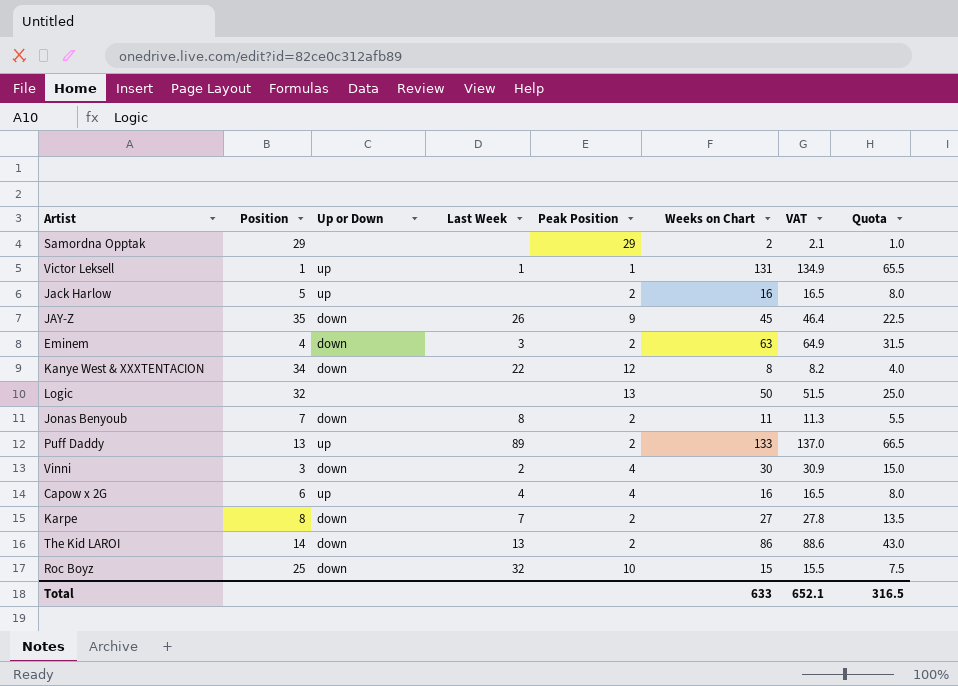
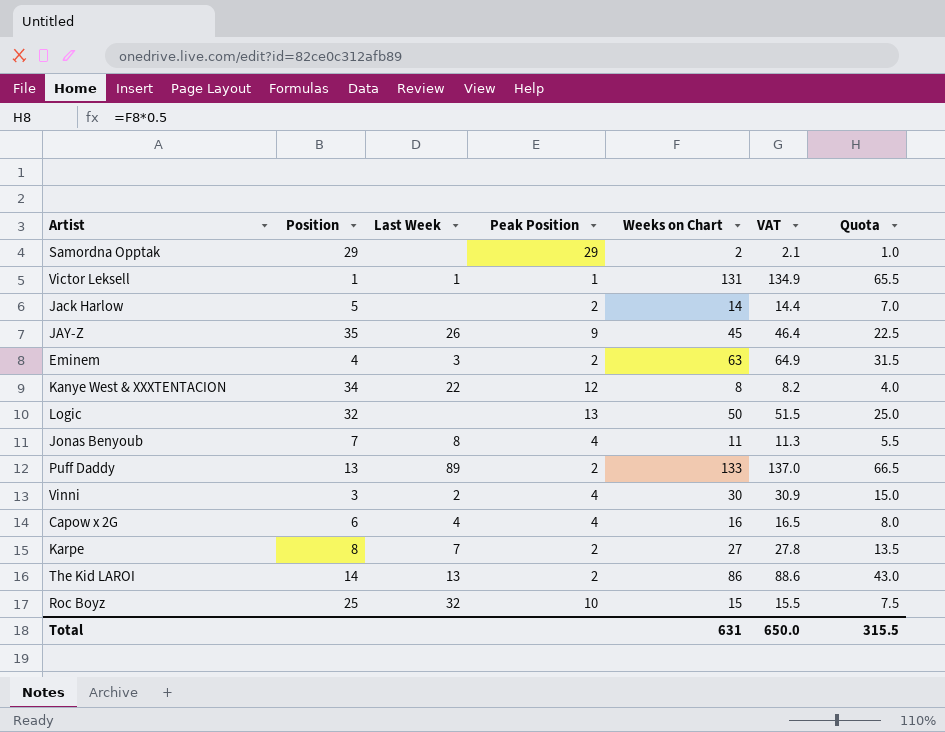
column Up or Down | position: 3 -> none
Jack Harlow | Weeks on Chart: 16 -> 14
Jack Harlow | VAT: 16.5 -> 14.4
Jack Harlow | Quota: 8.0 -> 7.0
Jonas Benyoub | Peak Position: 2 -> 4
Total | Weeks on Chart: 633 -> 631
Total | VAT: 652.1 -> 650.0
Total | Quota: 316.5 -> 315.5

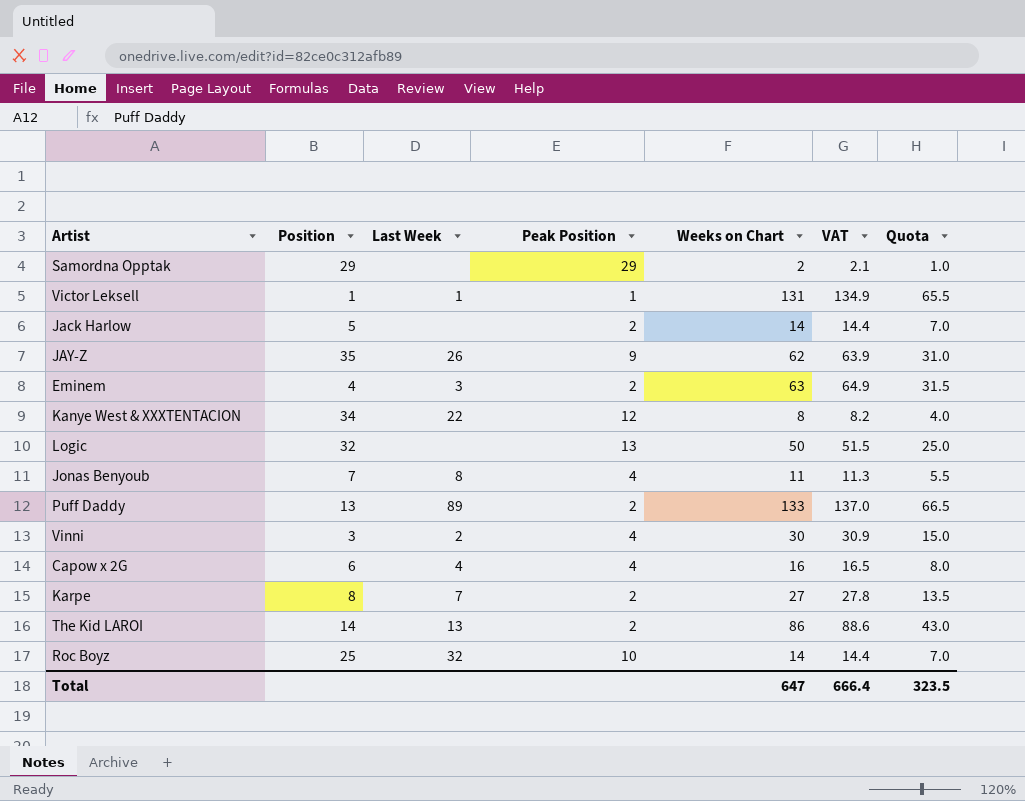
JAY-Z | Weeks on Chart: 45 -> 62
JAY-Z | VAT: 46.4 -> 63.9
JAY-Z | Quota: 22.5 -> 31.0
Roc Boyz | Weeks on Chart: 15 -> 14
Roc Boyz | VAT: 15.5 -> 14.4
Roc Boyz | Quota: 7.5 -> 7.0
Total | Weeks on Chart: 631 -> 647
Total | VAT: 650.0 -> 666.4
Total | Quota: 315.5 -> 323.5

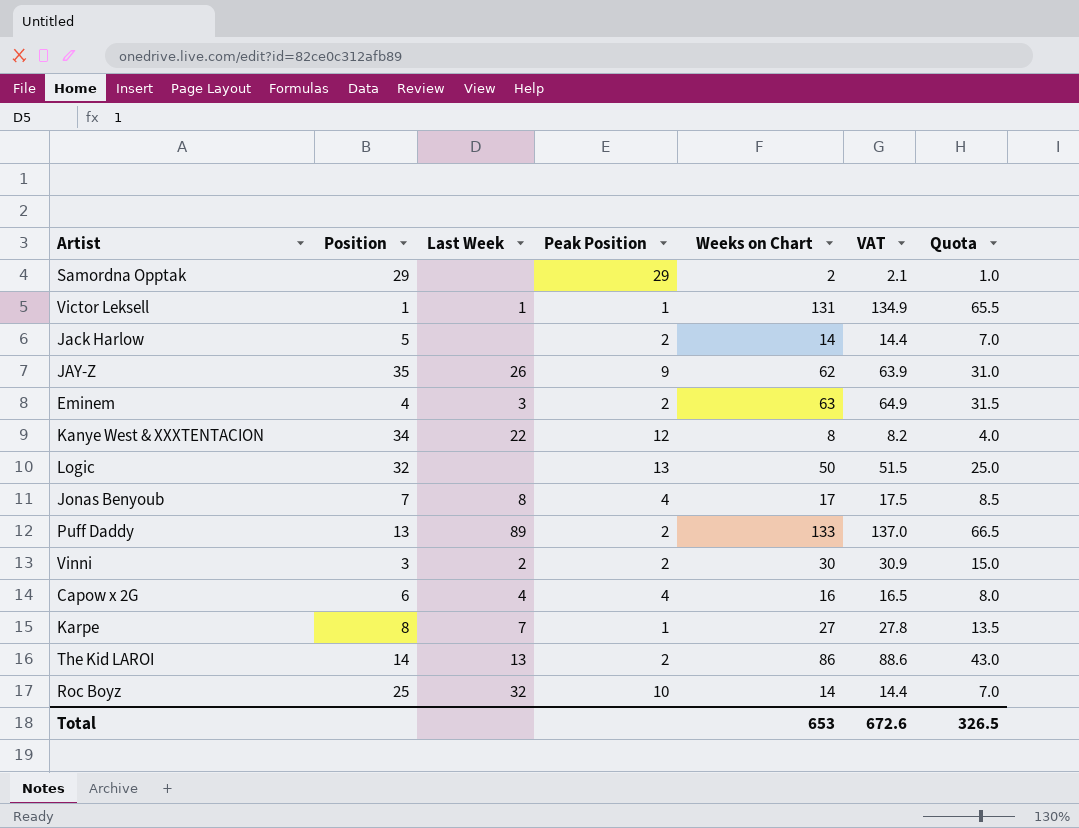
Jonas Benyoub | Weeks on Chart: 11 -> 17
Jonas Benyoub | VAT: 11.3 -> 17.5
Jonas Benyoub | Quota: 5.5 -> 8.5
Vinni | Peak Position: 4 -> 2
Karpe | Peak Position: 2 -> 1
Total | Weeks on Chart: 647 -> 653
Total | VAT: 666.4 -> 672.6
Total | Quota: 323.5 -> 326.5

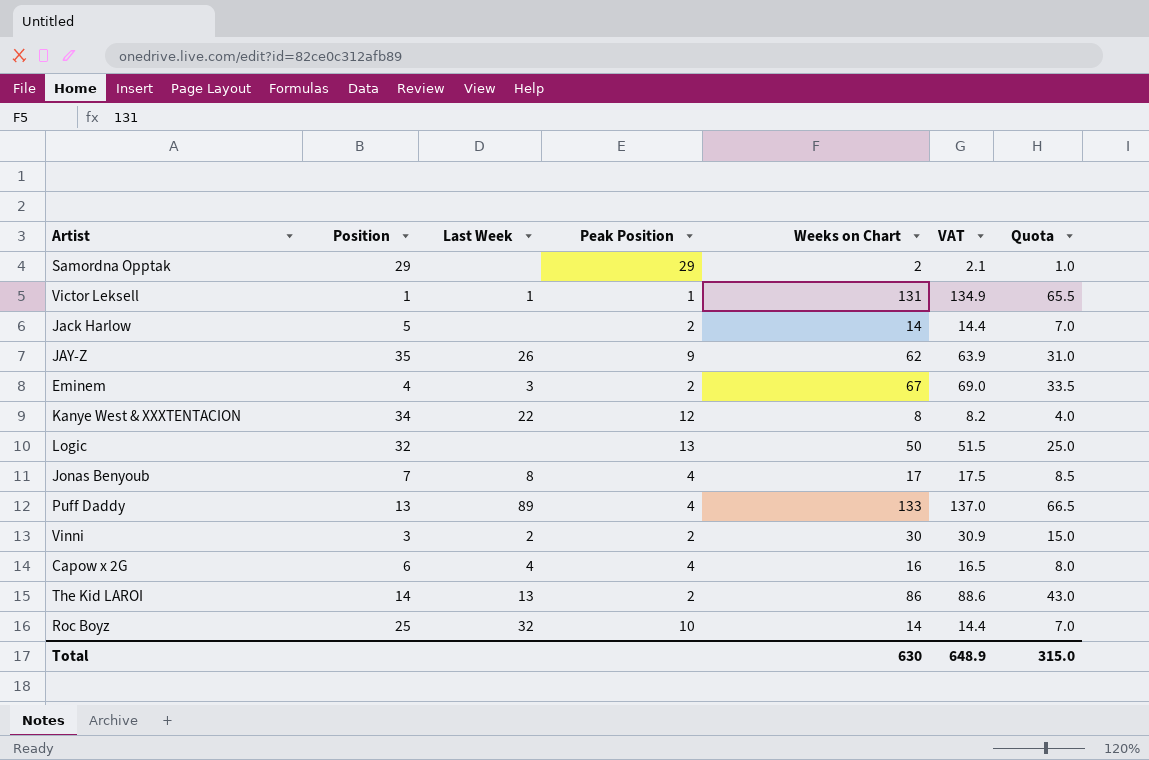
row Karpe: 8 | 7 | 1 | 27 | 27.8 | 13.5 -> none
Eminem | Weeks on Chart: 63 -> 67
Eminem | VAT: 64.9 -> 69.0
Eminem | Quota: 31.5 -> 33.5
Puff Daddy | Peak Position: 2 -> 4
Total | Weeks on Chart: 653 -> 630
Total | VAT: 672.6 -> 648.9
Total | Quota: 326.5 -> 315.0

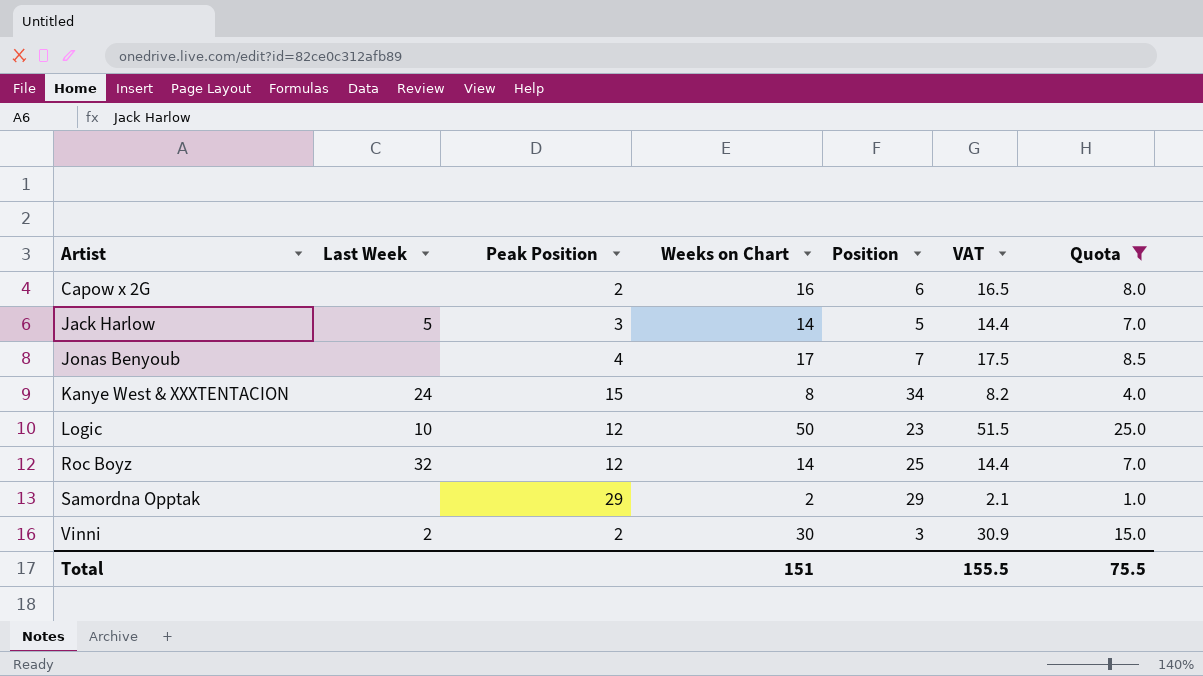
filter: none -> Quota <= 25.0
row order: none -> Artist ascending
column Position | position: 2 -> 5
Capow x 2G | Last Week: 4 -> none
Capow x 2G | Peak Position: 4 -> 2
Jack Harlow | Last Week: none -> 5
Jack Harlow | Peak Position: 2 -> 3
Jonas Benyoub | Last Week: 8 -> none
Kanye West & XXXTENTACION | Last Week: 22 -> 24
Kanye West & XXXTENTACION | Peak Position: 12 -> 15
Logic | Last Week: none -> 10
Logic | Peak Position: 13 -> 12
Logic | Position: 32 -> 23
Roc Boyz | Peak Position: 10 -> 12
Total | Weeks on Chart: 630 -> 151
Total | VAT: 648.9 -> 155.5
Total | Quota: 315.0 -> 75.5

